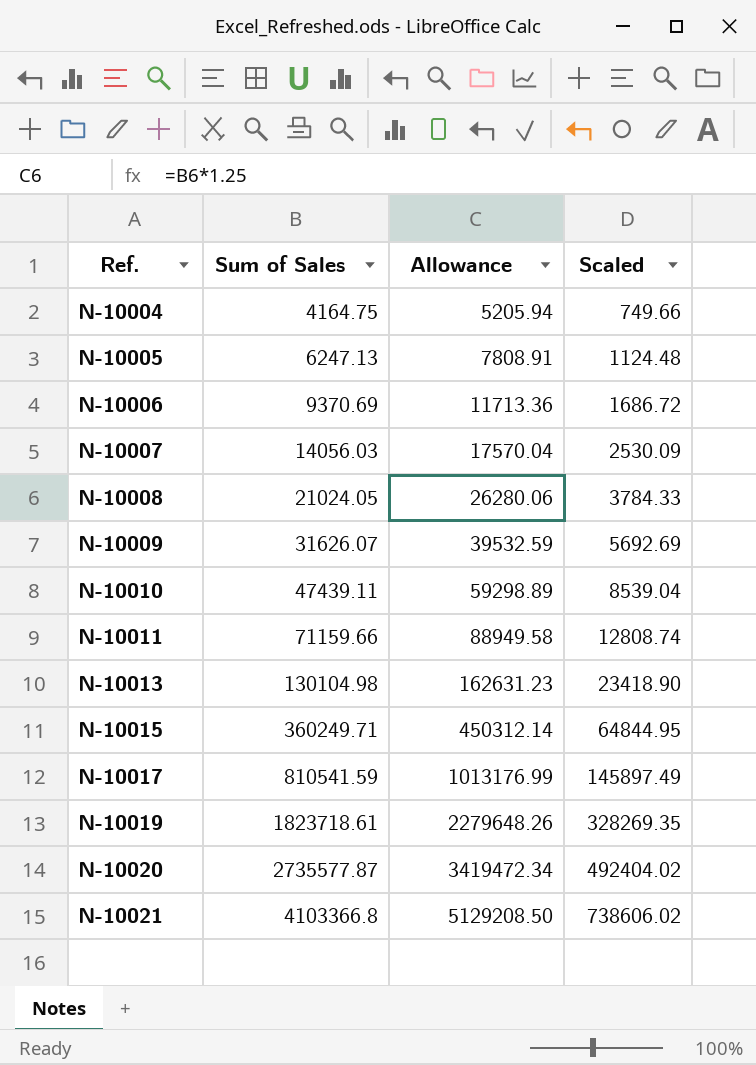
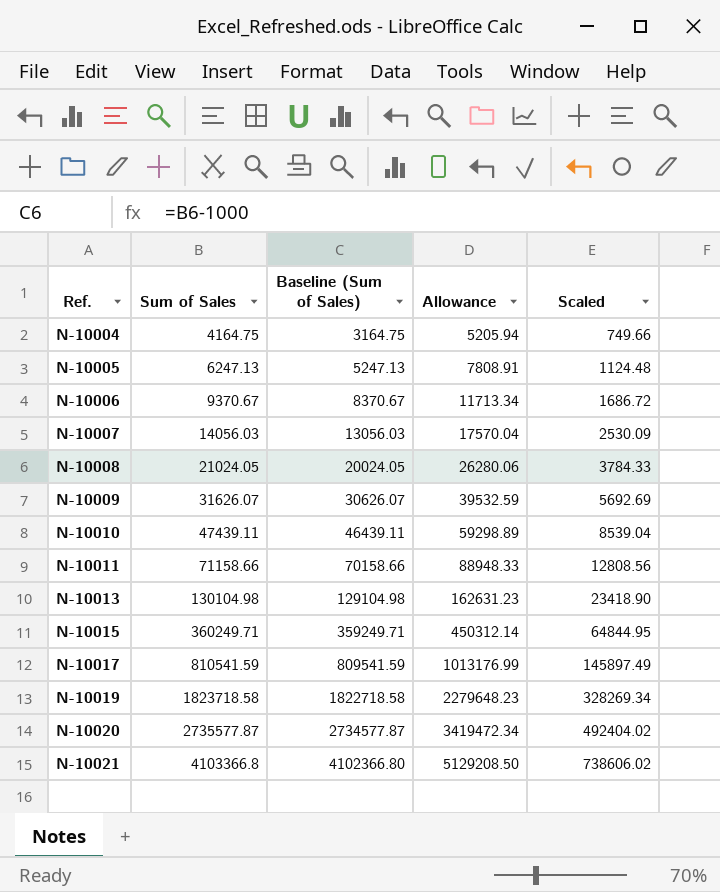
column Baseline (Sum of Sales) | formula: none -> [Sum of Sales] - 1000
N-10006 | Sum of Sales: 9370.69 -> 9370.67
N-10006 | Allowance: 11713.36 -> 11713.34
N-10011 | Sum of Sales: 71159.66 -> 71158.66
N-10011 | Allowance: 88949.58 -> 88948.33
N-10011 | Scaled: 12808.74 -> 12808.56
N-10019 | Sum of Sales: 1823718.61 -> 1823718.58
N-10019 | Allowance: 2279648.26 -> 2279648.23
N-10019 | Scaled: 328269.35 -> 328269.34

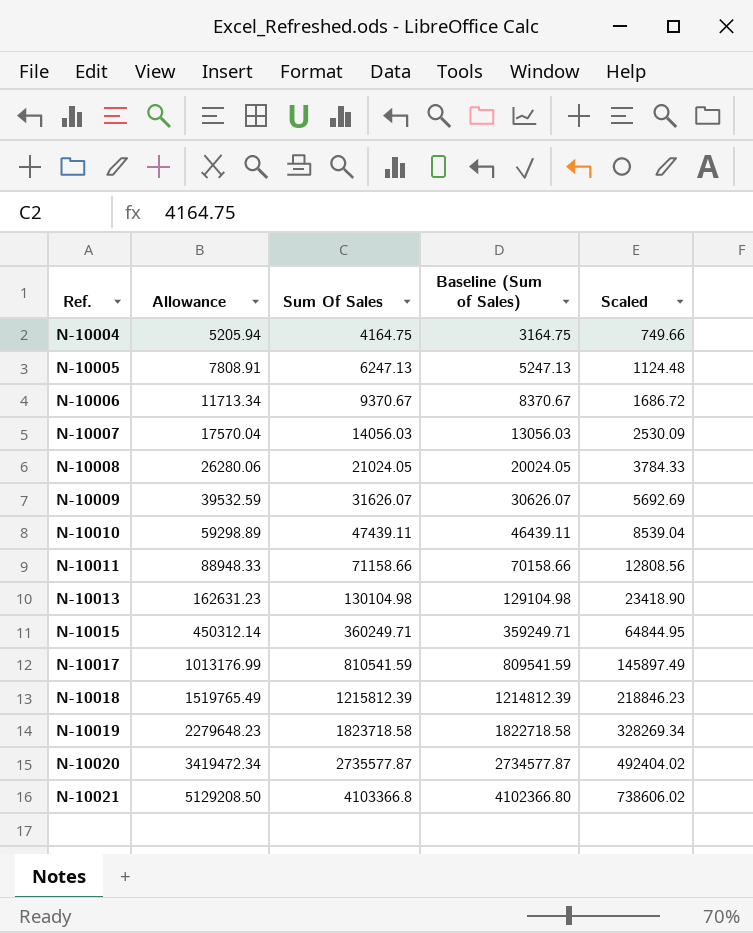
column Allowance | position: 4 -> 2
column name: Sum of Sales -> Sum Of Sales
row N-10018: none -> 1519765.49 | 1215812.39 | 1214812.39 | 218846.23

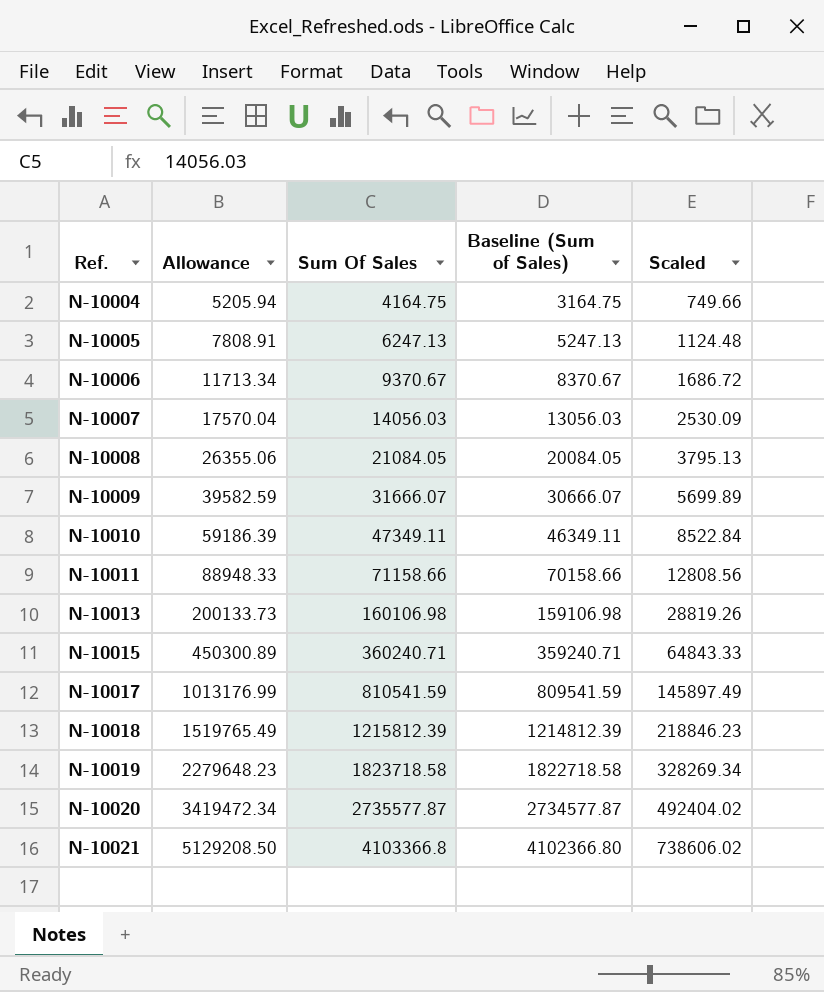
N-10008 | Allowance: 26280.06 -> 26355.06
N-10008 | Sum Of Sales: 21024.05 -> 21084.05
N-10008 | Baseline (Sum of Sales): 20024.05 -> 20084.05
N-10008 | Scaled: 3784.33 -> 3795.13
N-10009 | Allowance: 39532.59 -> 39582.59
N-10009 | Sum Of Sales: 31626.07 -> 31666.07
N-10009 | Baseline (Sum of Sales): 30626.07 -> 30666.07
N-10009 | Scaled: 5692.69 -> 5699.89
N-10010 | Allowance: 59298.89 -> 59186.39
N-10010 | Sum Of Sales: 47439.11 -> 47349.11
N-10010 | Baseline (Sum of Sales): 46439.11 -> 46349.11
N-10010 | Scaled: 8539.04 -> 8522.84
N-10013 | Allowance: 162631.23 -> 200133.73
N-10013 | Sum Of Sales: 130104.98 -> 160106.98
N-10013 | Baseline (Sum of Sales): 129104.98 -> 159106.98
N-10013 | Scaled: 23418.90 -> 28819.26
N-10015 | Allowance: 450312.14 -> 450300.89
N-10015 | Sum Of Sales: 360249.71 -> 360240.71
N-10015 | Baseline (Sum of Sales): 359249.71 -> 359240.71
N-10015 | Scaled: 64844.95 -> 64843.33

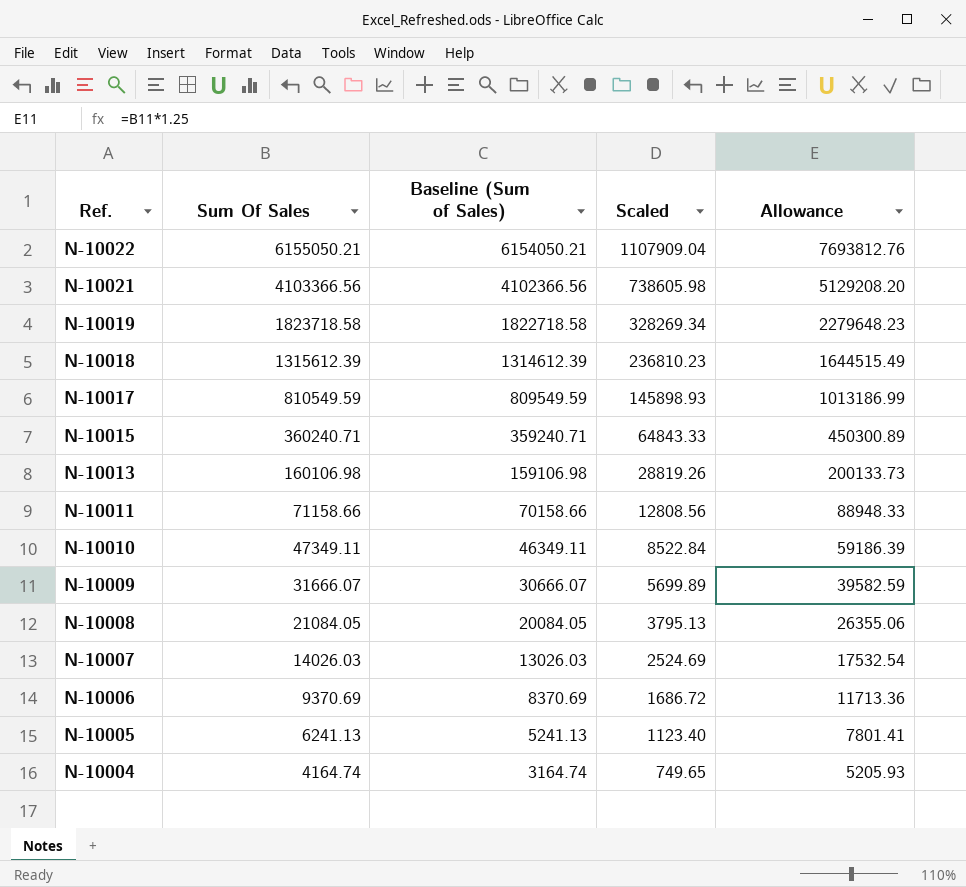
row order: Ref. ascending -> Ref. descending
column Allowance | position: 2 -> 5
row N-10020: 3419472.34 | 2735577.87 | 2734577.87 | 492404.02 -> none
row N-10022: none -> 6155050.21 | 6154050.21 | 1107909.04 | 7693812.76
N-10021 | Sum Of Sales: 4103366.8 -> 4103366.56
N-10021 | Baseline (Sum of Sales): 4102366.80 -> 4102366.56
N-10021 | Scaled: 738606.02 -> 738605.98
N-10021 | Allowance: 5129208.50 -> 5129208.20
N-10018 | Sum Of Sales: 1215812.39 -> 1315612.39
N-10018 | Baseline (Sum of Sales): 1214812.39 -> 1314612.39
N-10018 | Scaled: 218846.23 -> 236810.23
N-10018 | Allowance: 1519765.49 -> 1644515.49
N-10017 | Sum Of Sales: 810541.59 -> 810549.59
N-10017 | Baseline (Sum of Sales): 809541.59 -> 809549.59
N-10017 | Scaled: 145897.49 -> 145898.93
N-10017 | Allowance: 1013176.99 -> 1013186.99
N-10007 | Sum Of Sales: 14056.03 -> 14026.03
N-10007 | Baseline (Sum of Sales): 13056.03 -> 13026.03
N-10007 | Scaled: 2530.09 -> 2524.69
N-10007 | Allowance: 17570.04 -> 17532.54
N-10006 | Sum Of Sales: 9370.67 -> 9370.69
N-10006 | Baseline (Sum of Sales): 8370.67 -> 8370.69
N-10006 | Allowance: 11713.34 -> 11713.36
N-10005 | Sum Of Sales: 6247.13 -> 6241.13
N-10005 | Baseline (Sum of Sales): 5247.13 -> 5241.13
N-10005 | Scaled: 1124.48 -> 1123.40
N-10005 | Allowance: 7808.91 -> 7801.41
N-10004 | Sum Of Sales: 4164.75 -> 4164.74
N-10004 | Baseline (Sum of Sales): 3164.75 -> 3164.74
N-10004 | Scaled: 749.66 -> 749.65
N-10004 | Allowance: 5205.94 -> 5205.93

